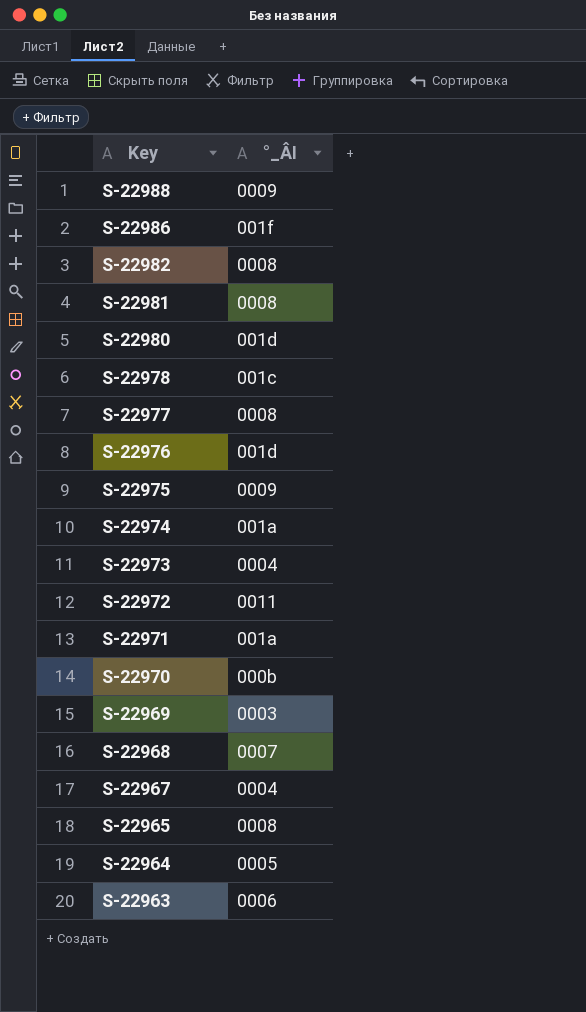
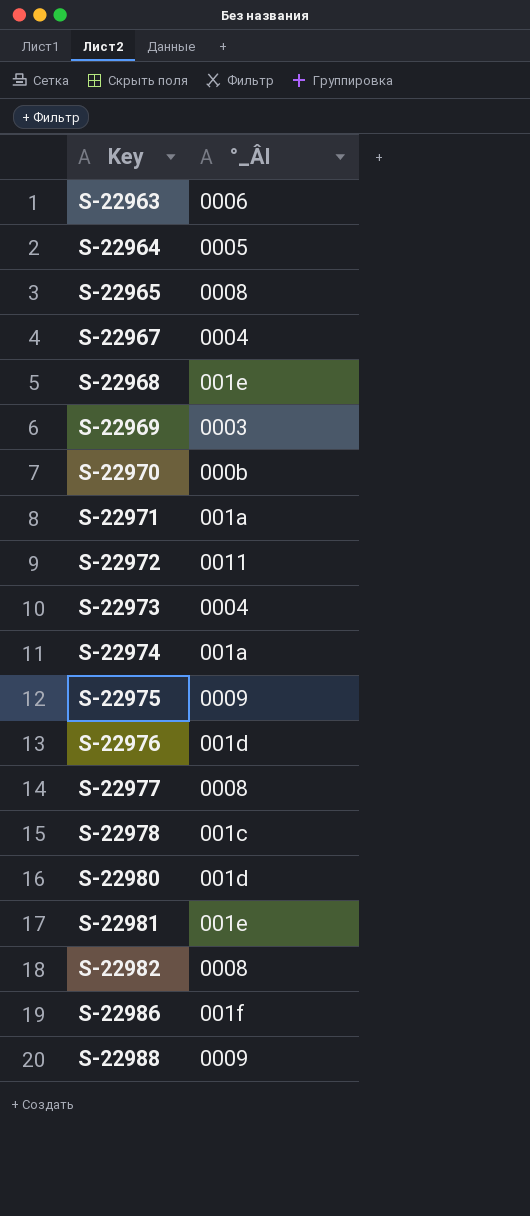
row order: Key descending -> Key ascending
S-22968 | °_ÂI: 0007 -> 001e
S-22981 | °_ÂI: 0008 -> 001e

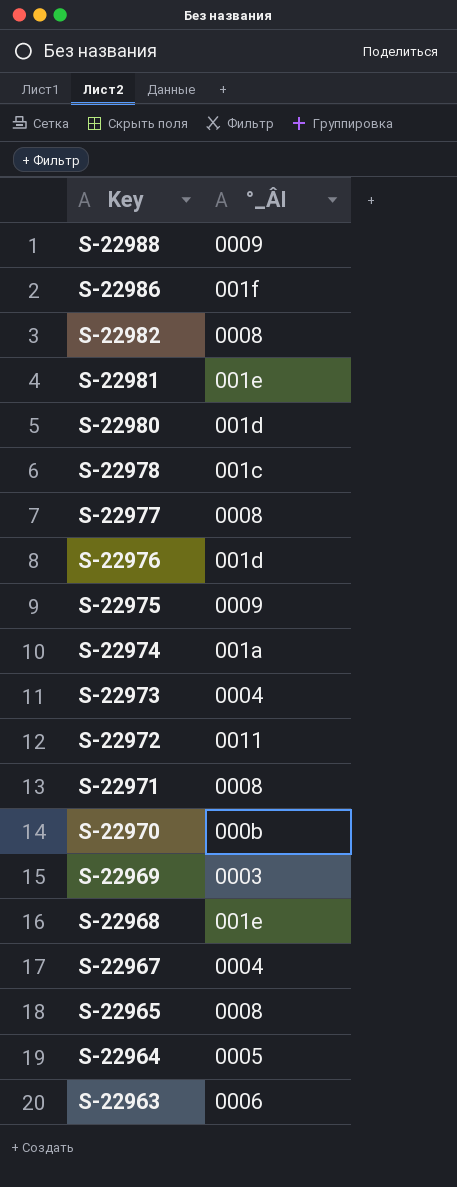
row order: Key ascending -> Key descending
S-22971 | °_ÂI: 001a -> 0008

